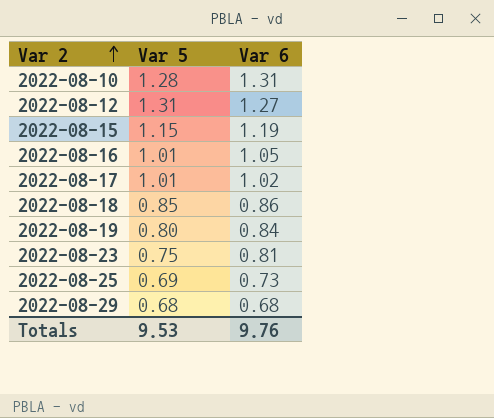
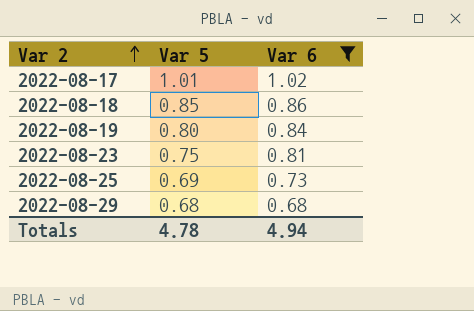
filter: none -> Var 6 <= 1.02
Totals | Var 5: 9.53 -> 4.78
Totals | Var 6: 9.76 -> 4.94

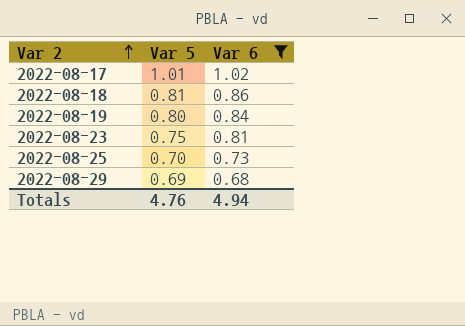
2022-08-18 | Var 5: 0.85 -> 0.81
2022-08-25 | Var 5: 0.69 -> 0.70
2022-08-29 | Var 5: 0.68 -> 0.69
Totals | Var 5: 4.78 -> 4.76

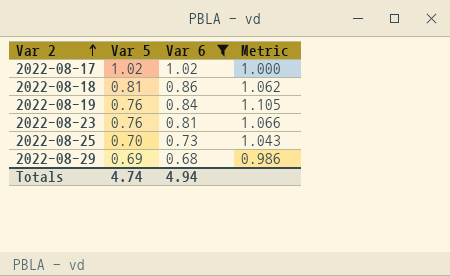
column Metric | formula: none -> [Var 6] / [Var 5]
2022-08-17 | Var 5: 1.01 -> 1.02
2022-08-19 | Var 5: 0.80 -> 0.76
2022-08-23 | Var 5: 0.75 -> 0.76
Totals | Var 5: 4.76 -> 4.74

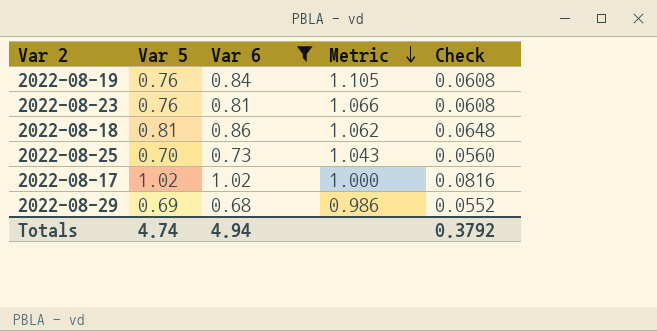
row order: Var 2 ascending -> Metric descending
column Check | formula: none -> [Var 5] * 0.08

